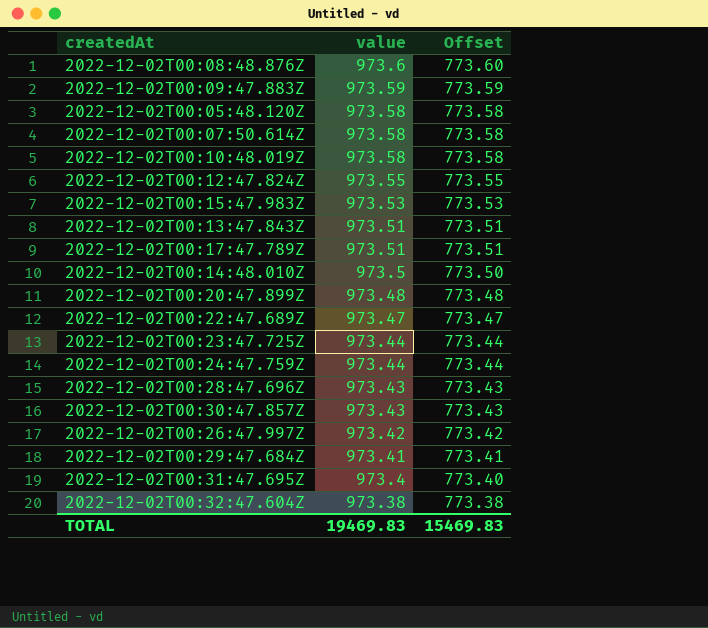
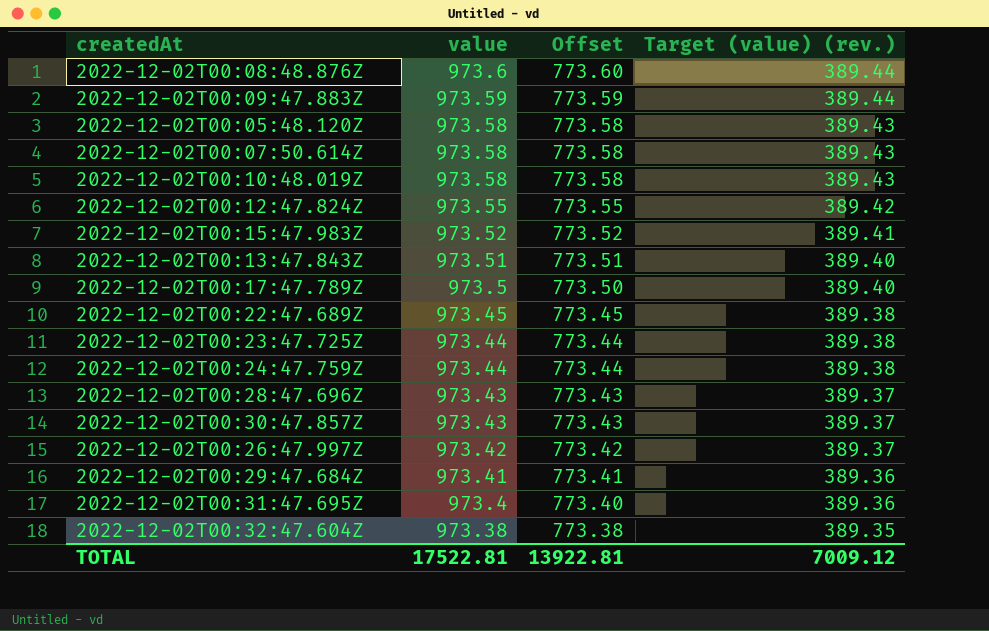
column Target (value) (rev.) | formula: none -> [value] * 0.4
row 2022-12-02T00:14:48.010Z: 973.5 | 773.50 -> none
row 2022-12-02T00:20:47.899Z: 973.48 | 773.48 -> none
2022-12-02T00:15:47.983Z | value: 973.53 -> 973.52
2022-12-02T00:15:47.983Z | Offset: 773.53 -> 773.52
2022-12-02T00:17:47.789Z | value: 973.51 -> 973.5
2022-12-02T00:17:47.789Z | Offset: 773.51 -> 773.50
2022-12-02T00:22:47.689Z | value: 973.47 -> 973.45
2022-12-02T00:22:47.689Z | Offset: 773.47 -> 773.45
TOTAL | value: 19469.83 -> 17522.81
TOTAL | Offset: 15469.83 -> 13922.81

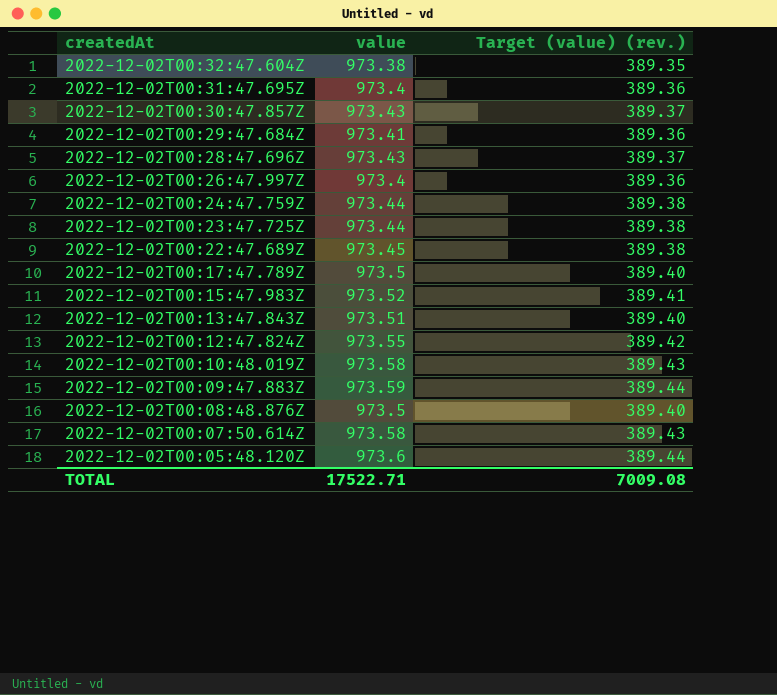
row order: value descending -> createdAt descending
column Offset | formula: [value] - 200 -> none
2022-12-02T00:26:47.997Z | value: 973.42 -> 973.4
2022-12-02T00:26:47.997Z | Target (value) (rev.): 389.37 -> 389.36
2022-12-02T00:08:48.876Z | value: 973.6 -> 973.5
2022-12-02T00:08:48.876Z | Target (value) (rev.): 389.44 -> 389.40
2022-12-02T00:05:48.120Z | value: 973.58 -> 973.6
2022-12-02T00:05:48.120Z | Target (value) (rev.): 389.43 -> 389.44
TOTAL | value: 17522.81 -> 17522.71
TOTAL | Target (value) (rev.): 7009.12 -> 7009.08

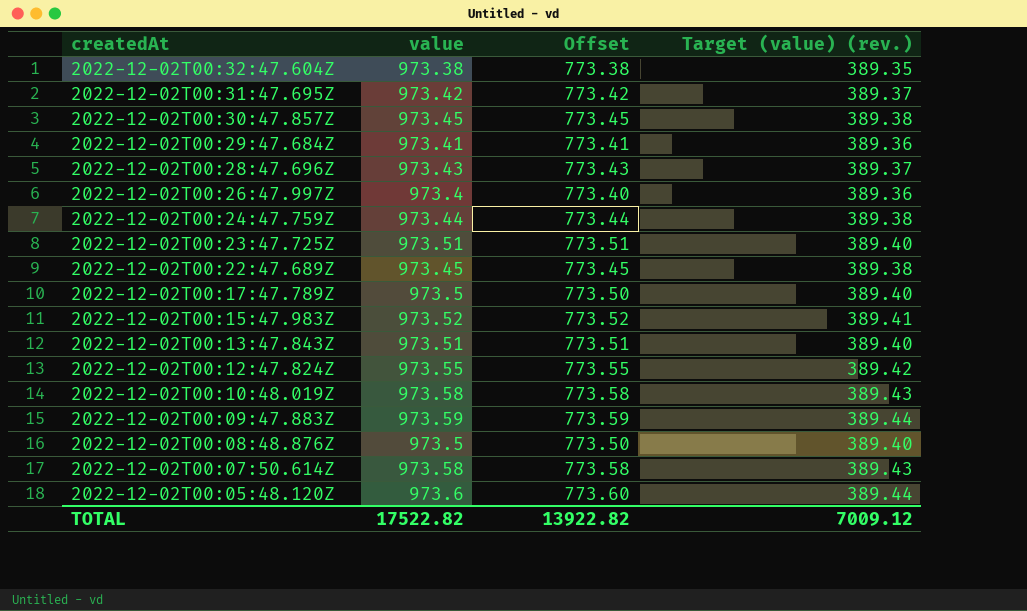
column Offset | formula: none -> [value] - 200
2022-12-02T00:31:47.695Z | value: 973.4 -> 973.42
2022-12-02T00:31:47.695Z | Target (value) (rev.): 389.36 -> 389.37
2022-12-02T00:30:47.857Z | value: 973.43 -> 973.45
2022-12-02T00:30:47.857Z | Target (value) (rev.): 389.37 -> 389.38
2022-12-02T00:23:47.725Z | value: 973.44 -> 973.51
2022-12-02T00:23:47.725Z | Target (value) (rev.): 389.38 -> 389.40
TOTAL | value: 17522.71 -> 17522.82
TOTAL | Target (value) (rev.): 7009.08 -> 7009.12

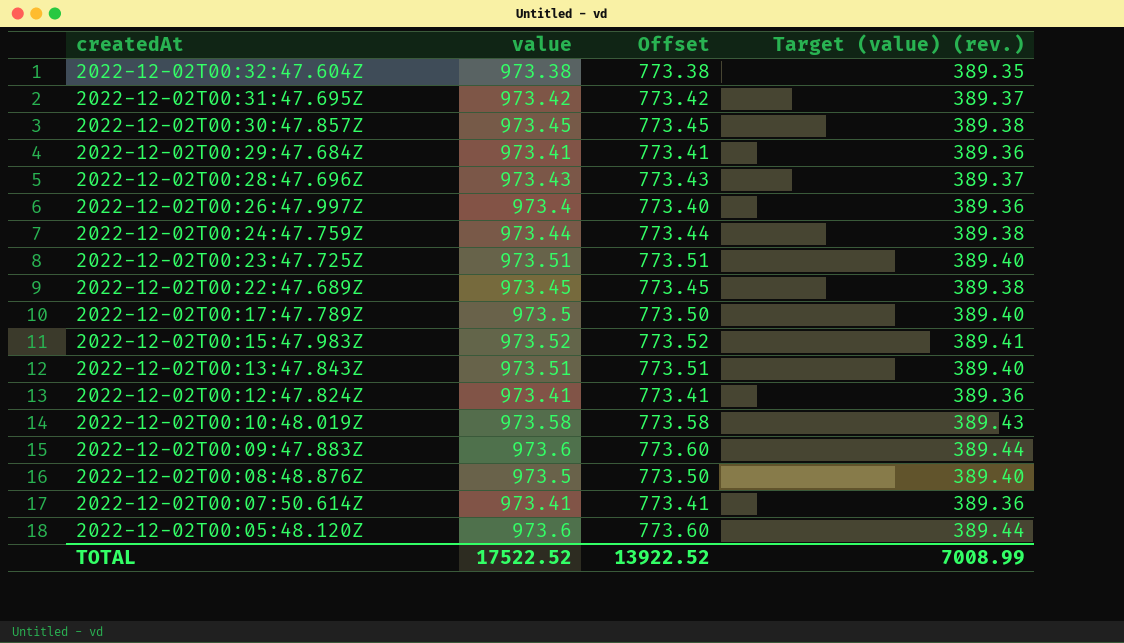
2022-12-02T00:12:47.824Z | value: 973.55 -> 973.41
2022-12-02T00:12:47.824Z | Offset: 773.55 -> 773.41
2022-12-02T00:12:47.824Z | Target (value) (rev.): 389.42 -> 389.36
2022-12-02T00:09:47.883Z | value: 973.59 -> 973.6
2022-12-02T00:09:47.883Z | Offset: 773.59 -> 773.60
2022-12-02T00:07:50.614Z | value: 973.58 -> 973.41
2022-12-02T00:07:50.614Z | Offset: 773.58 -> 773.41
2022-12-02T00:07:50.614Z | Target (value) (rev.): 389.43 -> 389.36
TOTAL | value: 17522.82 -> 17522.52
TOTAL | Offset: 13922.82 -> 13922.52
TOTAL | Target (value) (rev.): 7009.12 -> 7008.99

